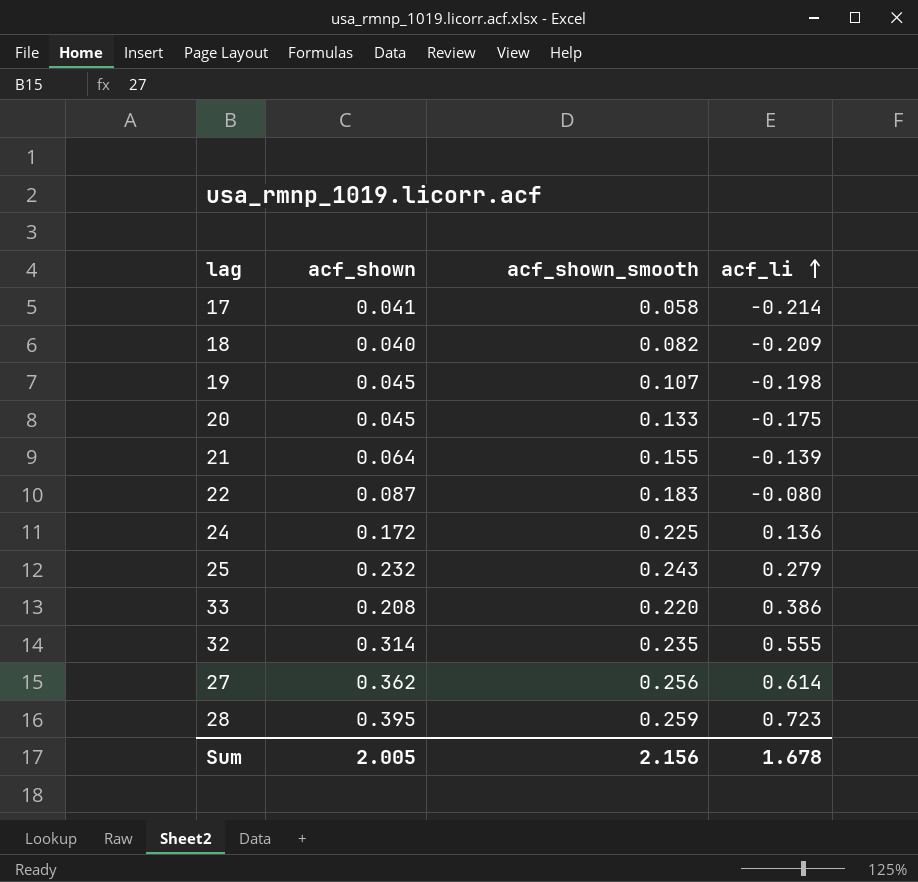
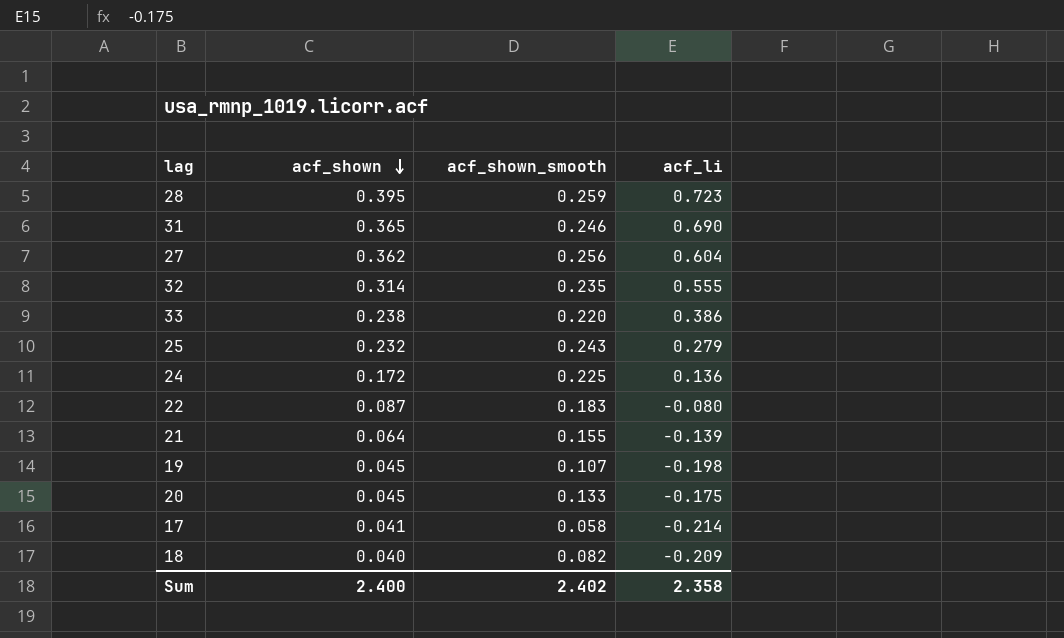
row order: acf_li ascending -> acf_shown descending
row 31: none -> 0.365 | 0.246 | 0.690
27 | acf_li: 0.614 -> 0.604
33 | acf_shown: 0.208 -> 0.238
Sum | acf_shown: 2.005 -> 2.400
Sum | acf_shown_smooth: 2.156 -> 2.402
Sum | acf_li: 1.678 -> 2.358

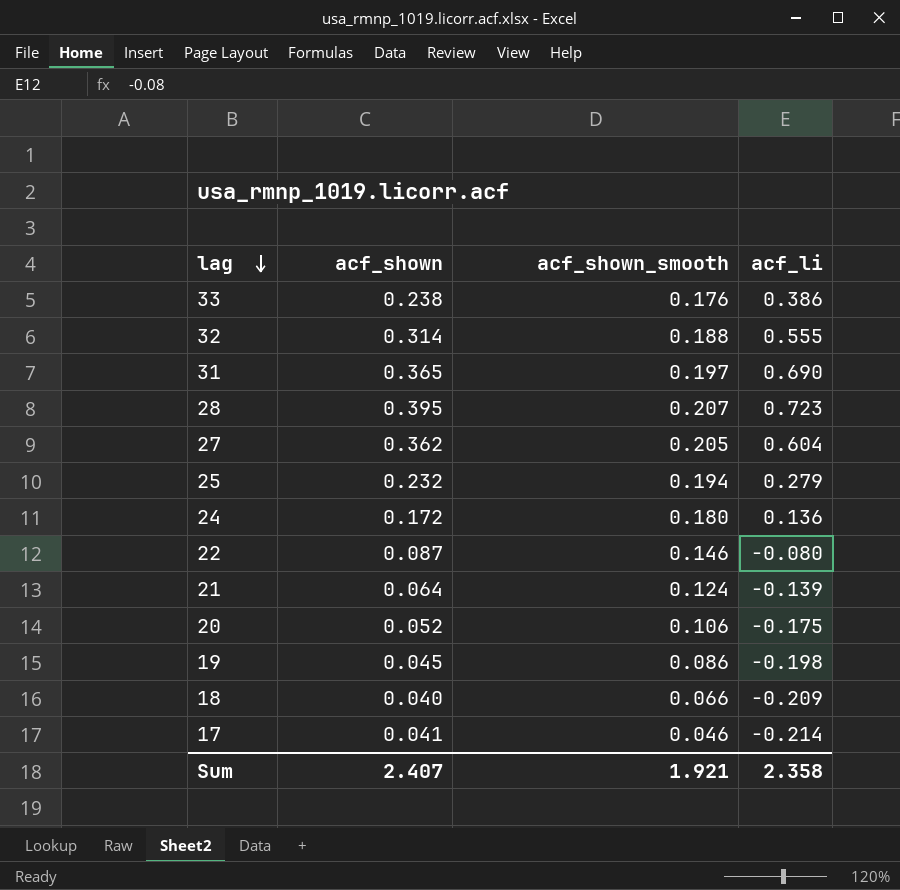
row order: acf_shown descending -> lag descending
33 | acf_shown_smooth: 0.220 -> 0.176
32 | acf_shown_smooth: 0.235 -> 0.188
31 | acf_shown_smooth: 0.246 -> 0.197
28 | acf_shown_smooth: 0.259 -> 0.207
27 | acf_shown_smooth: 0.256 -> 0.205
25 | acf_shown_smooth: 0.243 -> 0.194
24 | acf_shown_smooth: 0.225 -> 0.180
22 | acf_shown_smooth: 0.183 -> 0.146
21 | acf_shown_smooth: 0.155 -> 0.124
20 | acf_shown: 0.045 -> 0.052
20 | acf_shown_smooth: 0.133 -> 0.106
19 | acf_shown_smooth: 0.107 -> 0.086
18 | acf_shown_smooth: 0.082 -> 0.066
17 | acf_shown_smooth: 0.058 -> 0.046
Sum | acf_shown: 2.400 -> 2.407
Sum | acf_shown_smooth: 2.402 -> 1.921

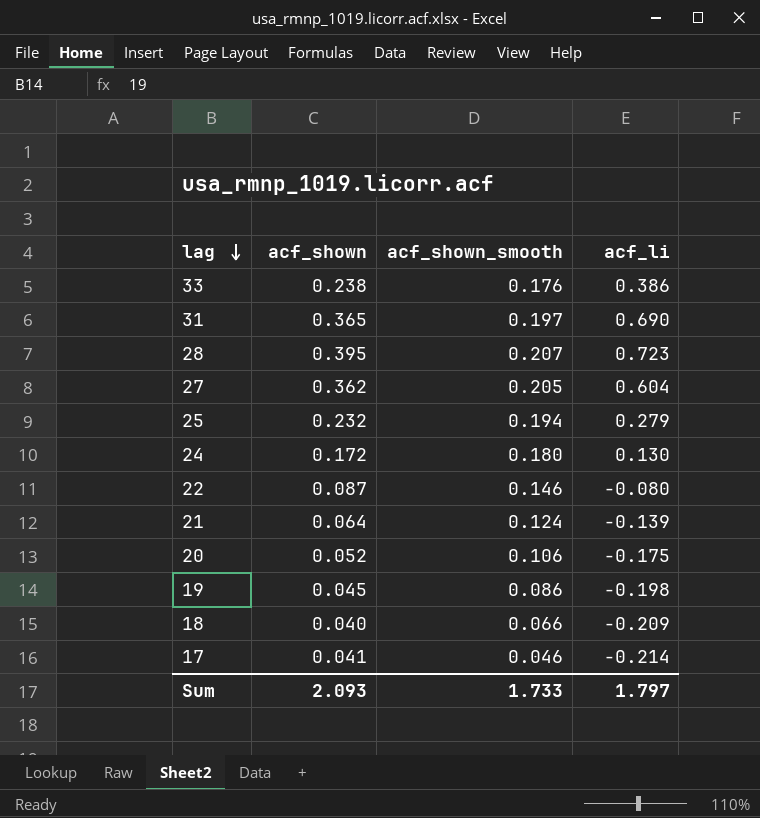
row 32: 0.314 | 0.188 | 0.555 -> none
24 | acf_li: 0.136 -> 0.130
Sum | acf_shown: 2.407 -> 2.093
Sum | acf_shown_smooth: 1.921 -> 1.733
Sum | acf_li: 2.358 -> 1.797

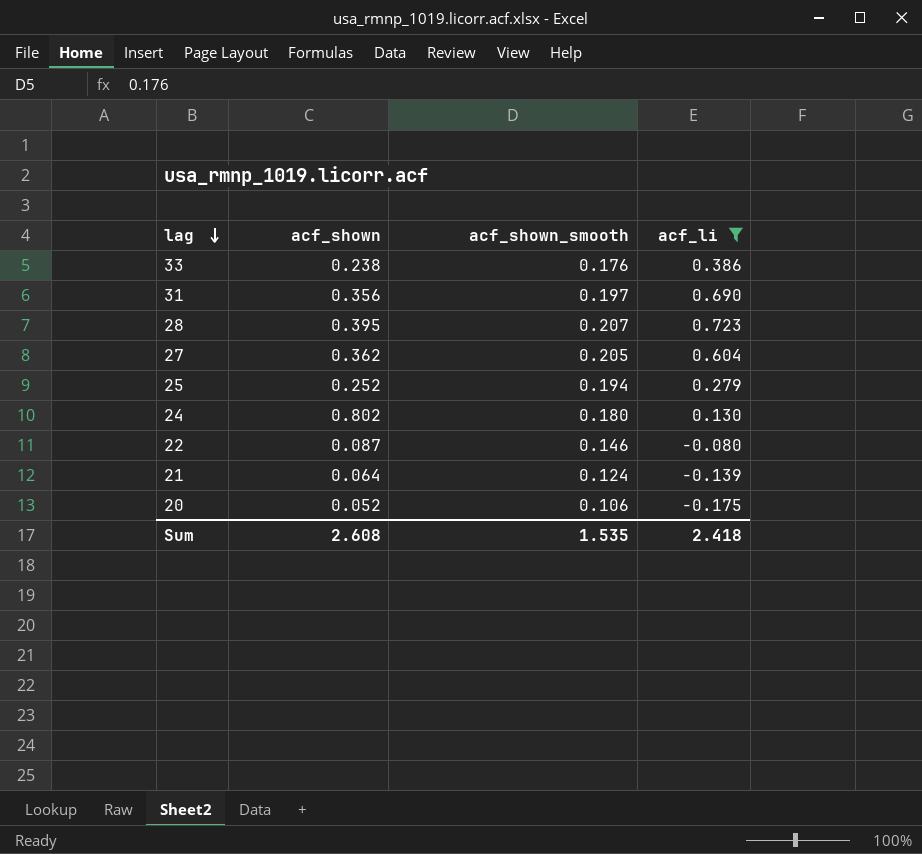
filter: none -> acf_li >= -0.175
31 | acf_shown: 0.365 -> 0.356
25 | acf_shown: 0.232 -> 0.252
24 | acf_shown: 0.172 -> 0.802
Sum | acf_shown: 2.093 -> 2.608
Sum | acf_shown_smooth: 1.733 -> 1.535
Sum | acf_li: 1.797 -> 2.418

